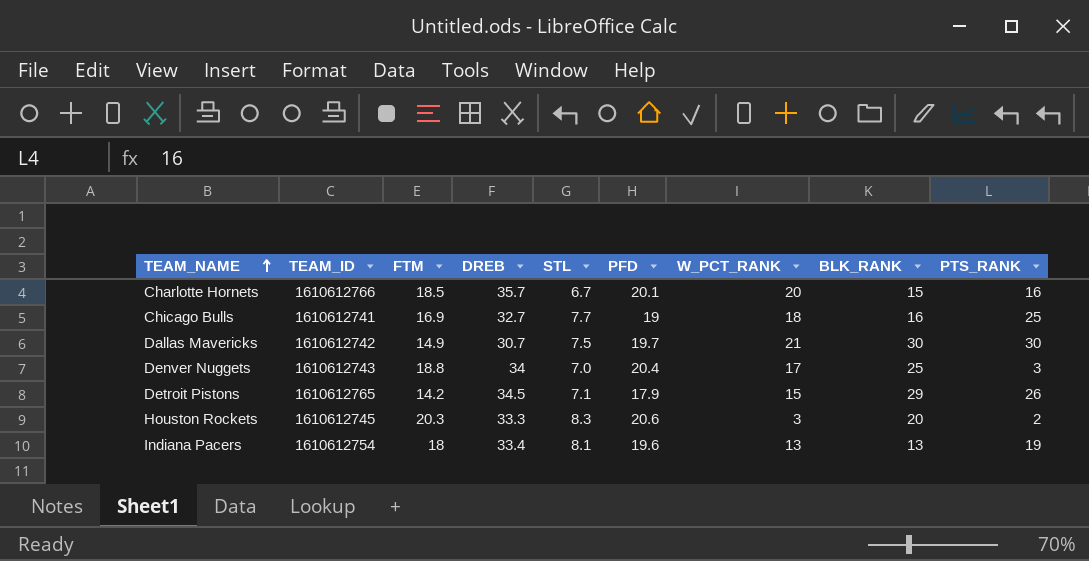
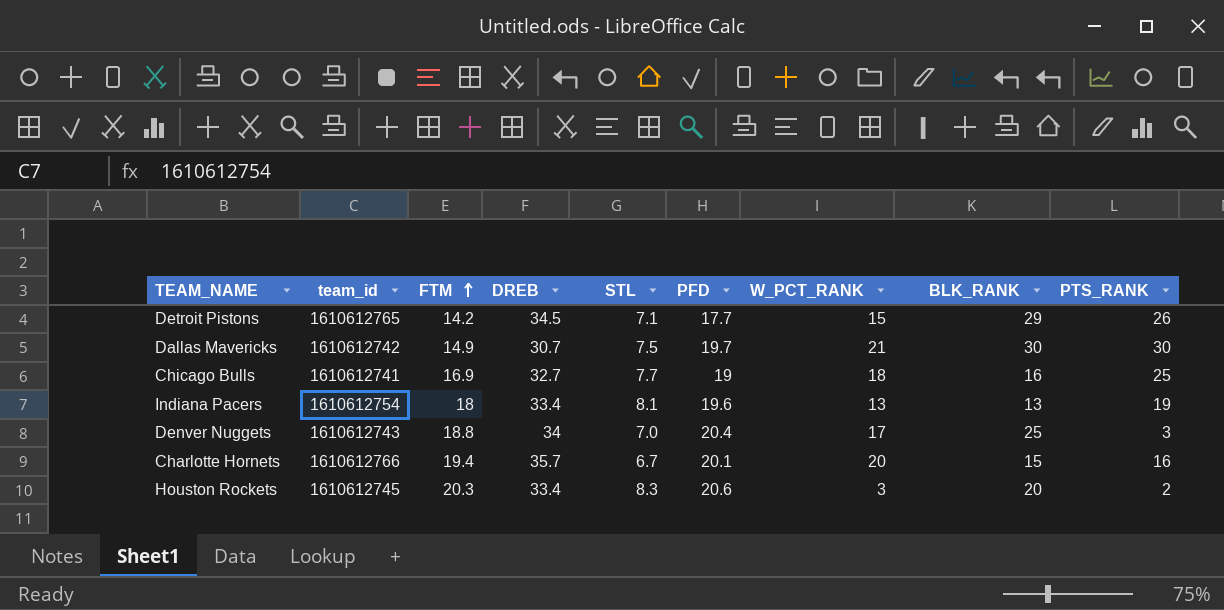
row order: TEAM_NAME ascending -> FTM ascending
column name: TEAM_ID -> team_id
Detroit Pistons | PFD: 17.9 -> 17.7
Charlotte Hornets | FTM: 18.5 -> 19.4
Houston Rockets | DREB: 33.3 -> 33.4

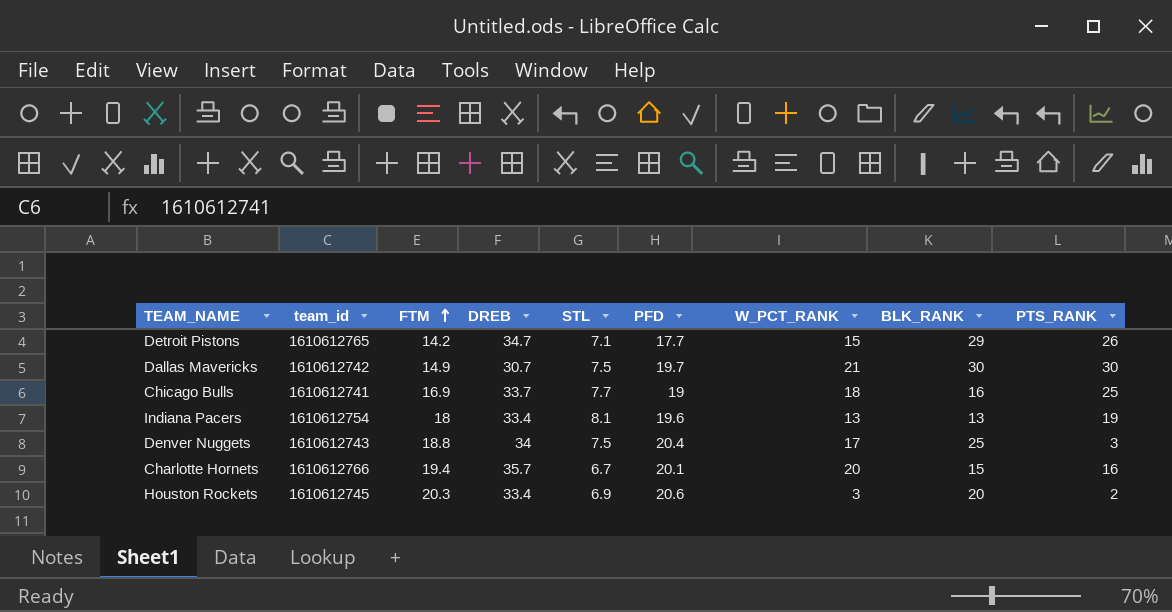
Detroit Pistons | DREB: 34.5 -> 34.7
Chicago Bulls | DREB: 32.7 -> 33.7
Denver Nuggets | STL: 7.0 -> 7.5
Houston Rockets | STL: 8.3 -> 6.9

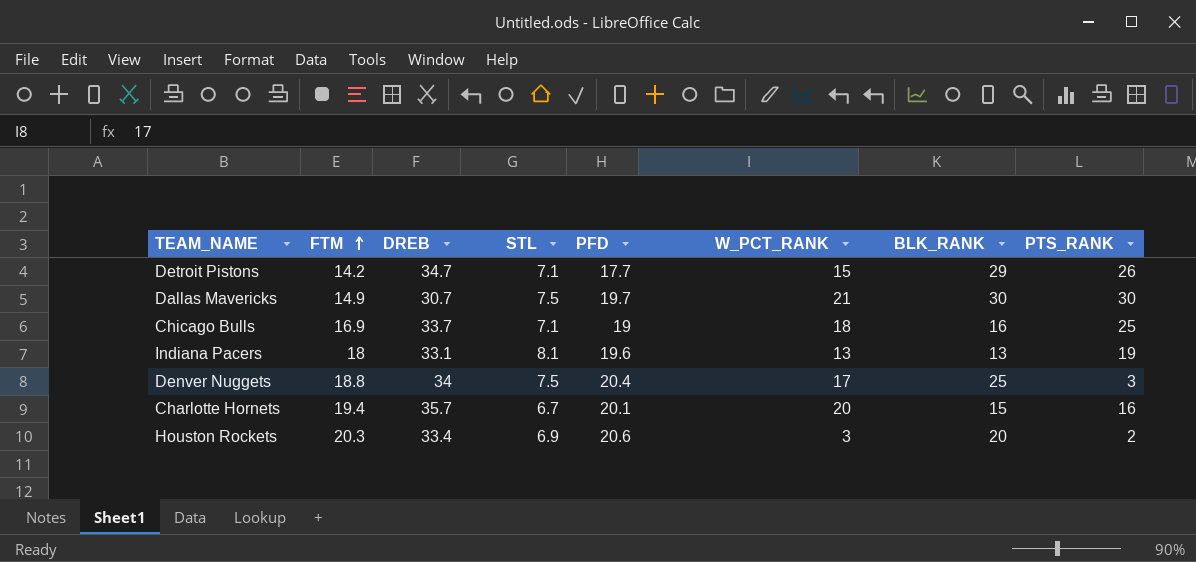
column team_id | position: 2 -> none
Chicago Bulls | STL: 7.7 -> 7.1
Indiana Pacers | DREB: 33.4 -> 33.1

